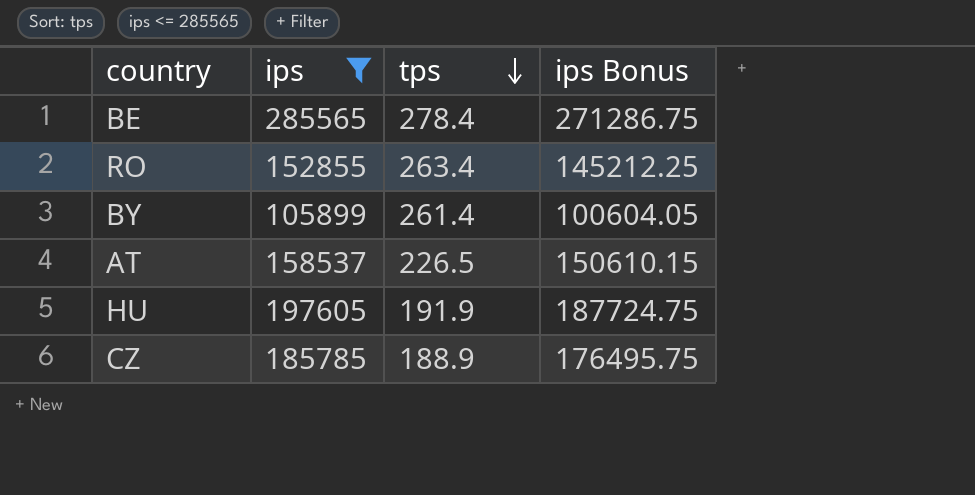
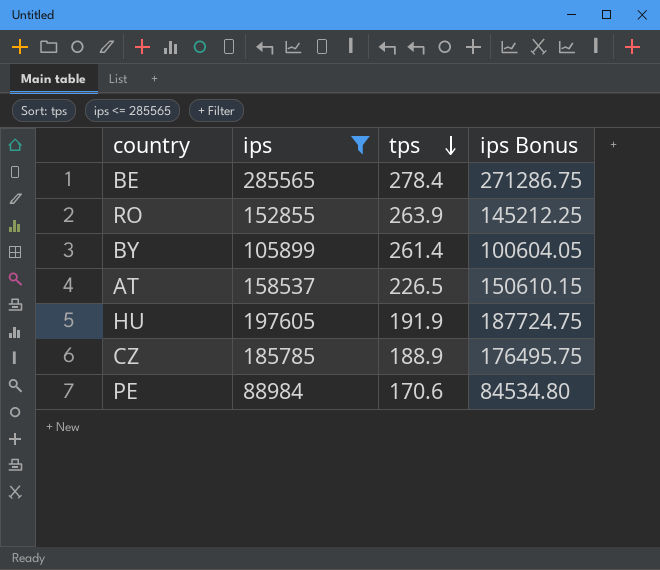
RO | tps: 263.4 -> 263.9
row PE: none -> 88984 | 170.6 | 84534.80

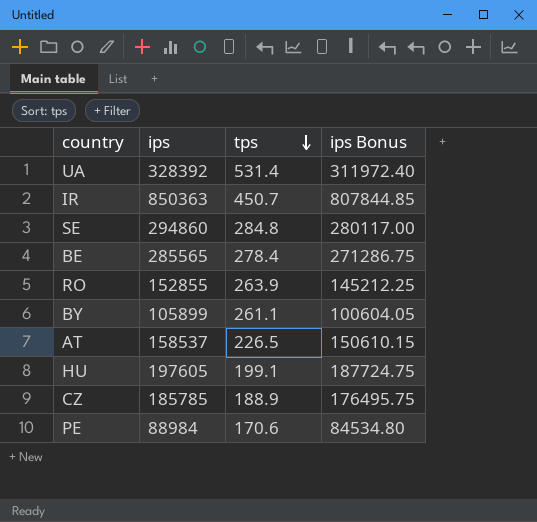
filter: ips <= 285565 -> none
BY | tps: 261.4 -> 261.1
HU | tps: 191.9 -> 199.1

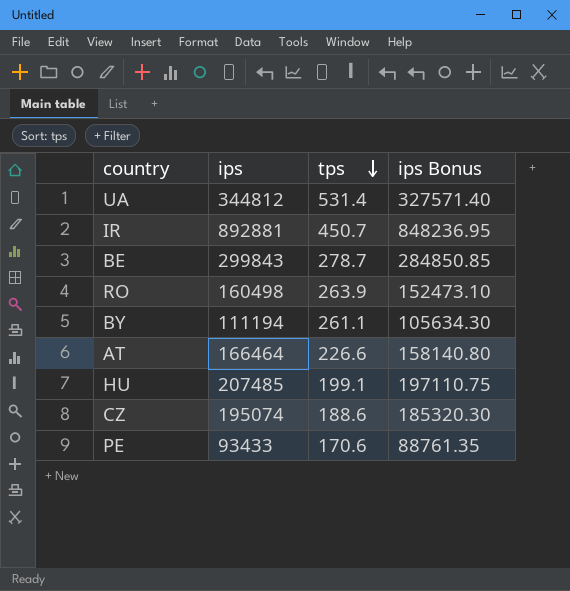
row SE: 294860 | 284.8 | 280117.00 -> none
UA | ips: 328392 -> 344812
UA | ips Bonus: 311972.40 -> 327571.40
IR | ips: 850363 -> 892881
IR | ips Bonus: 807844.85 -> 848236.95
BE | ips: 285565 -> 299843
BE | tps: 278.4 -> 278.7
BE | ips Bonus: 271286.75 -> 284850.85
RO | ips: 152855 -> 160498
RO | ips Bonus: 145212.25 -> 152473.10
BY | ips: 105899 -> 111194
BY | ips Bonus: 100604.05 -> 105634.30
AT | ips: 158537 -> 166464
AT | tps: 226.5 -> 226.6
AT | ips Bonus: 150610.15 -> 158140.80
HU | ips: 197605 -> 207485
HU | ips Bonus: 187724.75 -> 197110.75
CZ | ips: 185785 -> 195074
CZ | tps: 188.9 -> 188.6
CZ | ips Bonus: 176495.75 -> 185320.30
PE | ips: 88984 -> 93433
PE | ips Bonus: 84534.80 -> 88761.35

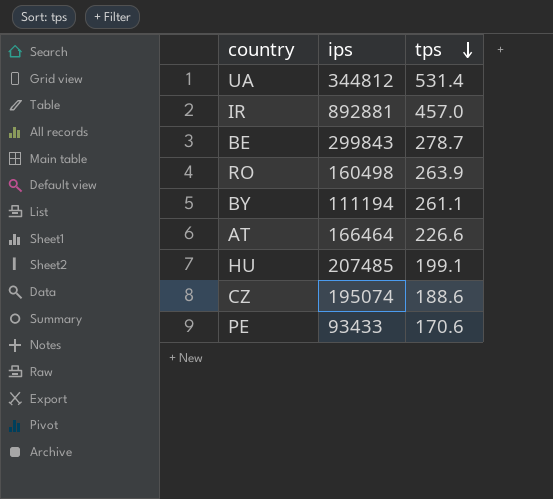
column ips Bonus | formula: [ips] * 0.95 -> none
IR | tps: 450.7 -> 457.0

